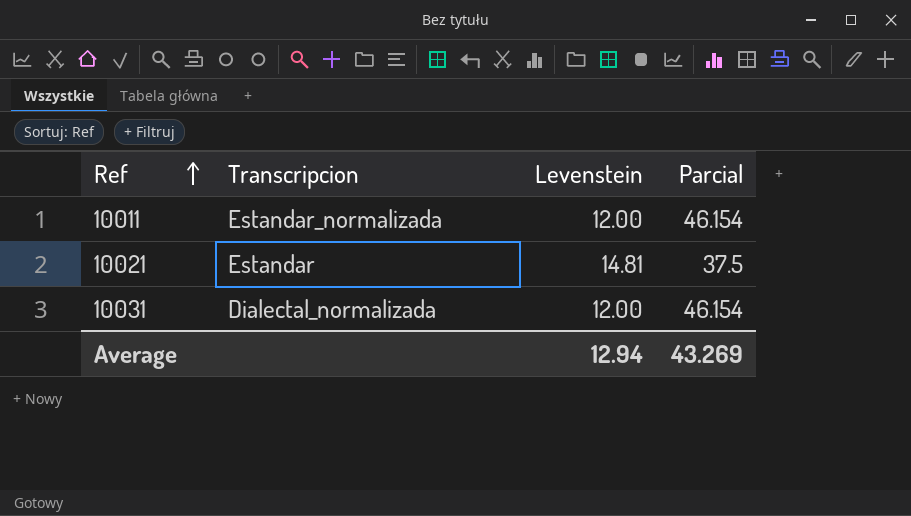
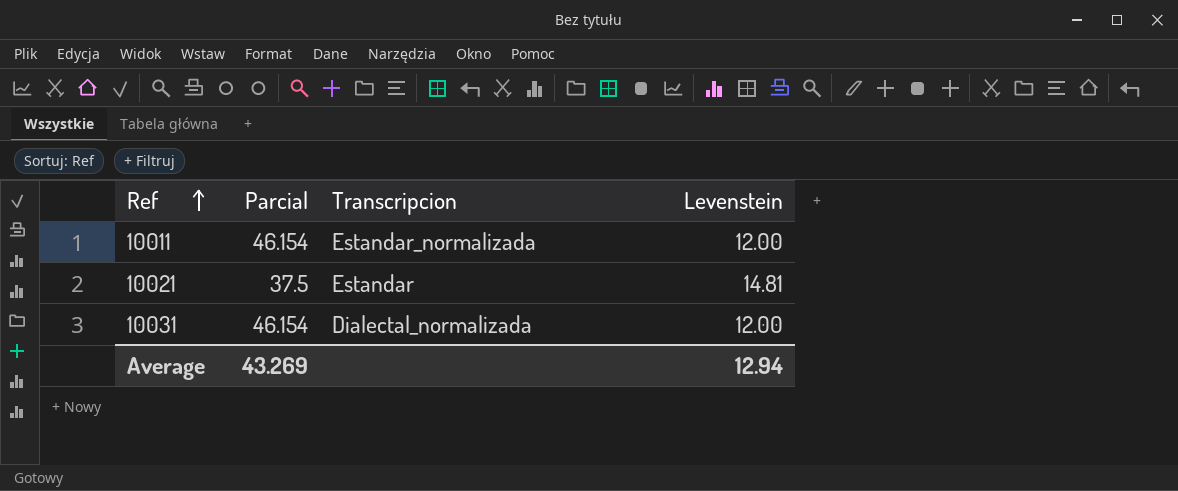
column Parcial | position: 4 -> 2

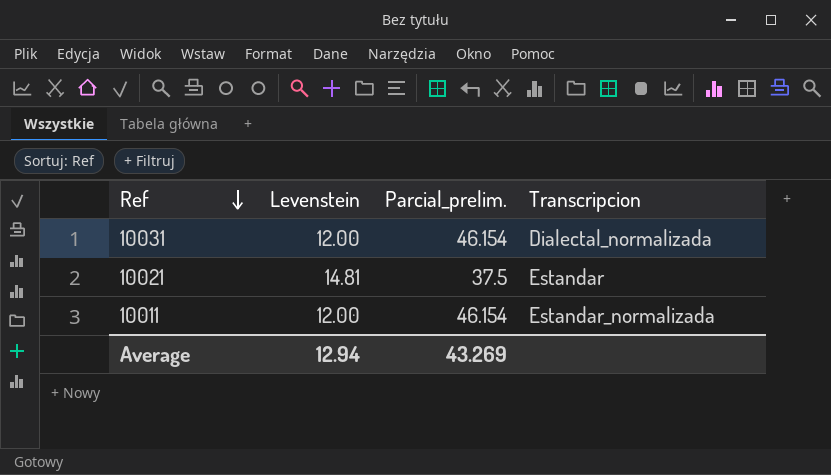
row order: Ref ascending -> Ref descending
column Levenstein | position: 4 -> 2
column name: Parcial -> Parcial_prelim.

